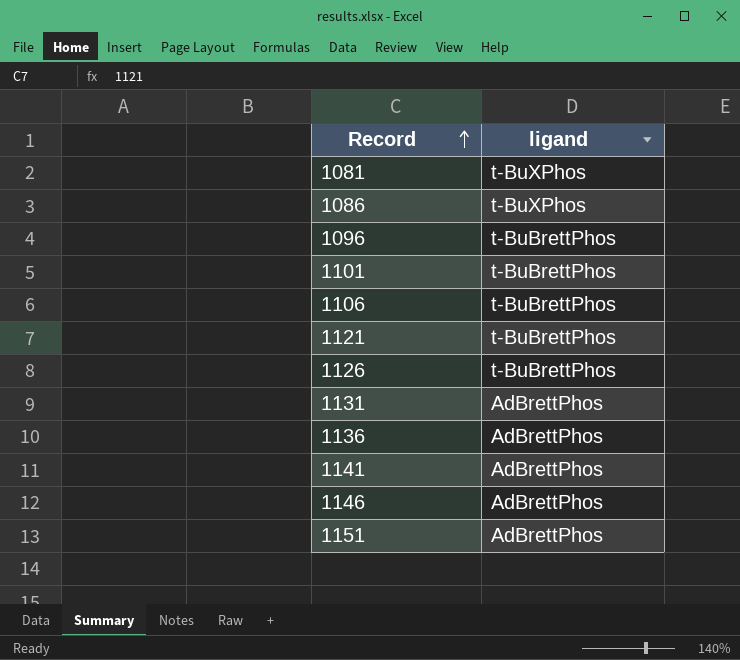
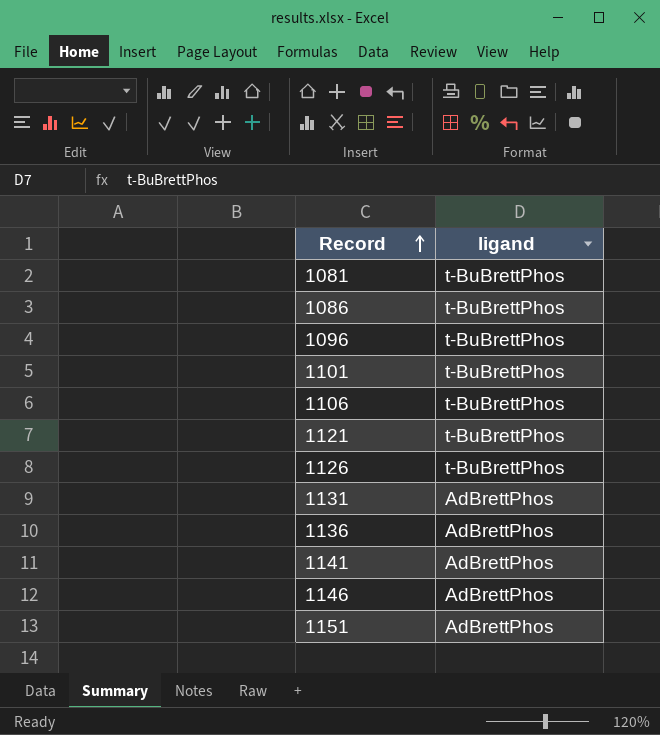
1081 | ligand: t-BuXPhos -> t-BuBrettPhos
1086 | ligand: t-BuXPhos -> t-BuBrettPhos

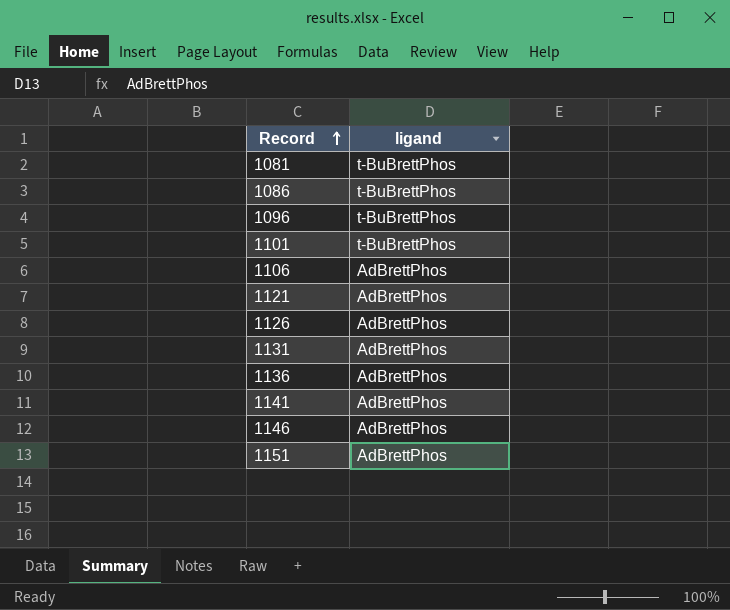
1106 | ligand: t-BuBrettPhos -> AdBrettPhos
1121 | ligand: t-BuBrettPhos -> AdBrettPhos
1126 | ligand: t-BuBrettPhos -> AdBrettPhos

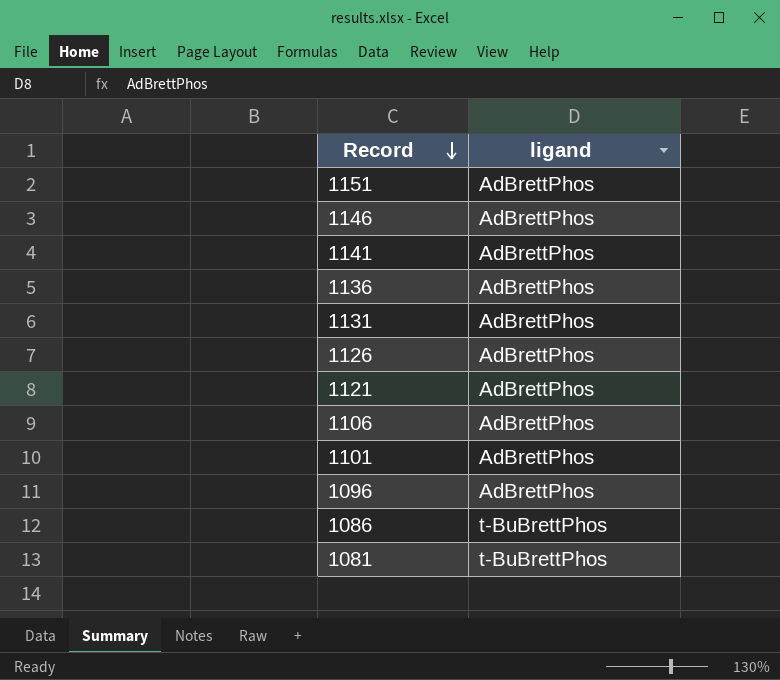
row order: Record ascending -> Record descending
1101 | ligand: t-BuBrettPhos -> AdBrettPhos
1096 | ligand: t-BuBrettPhos -> AdBrettPhos

